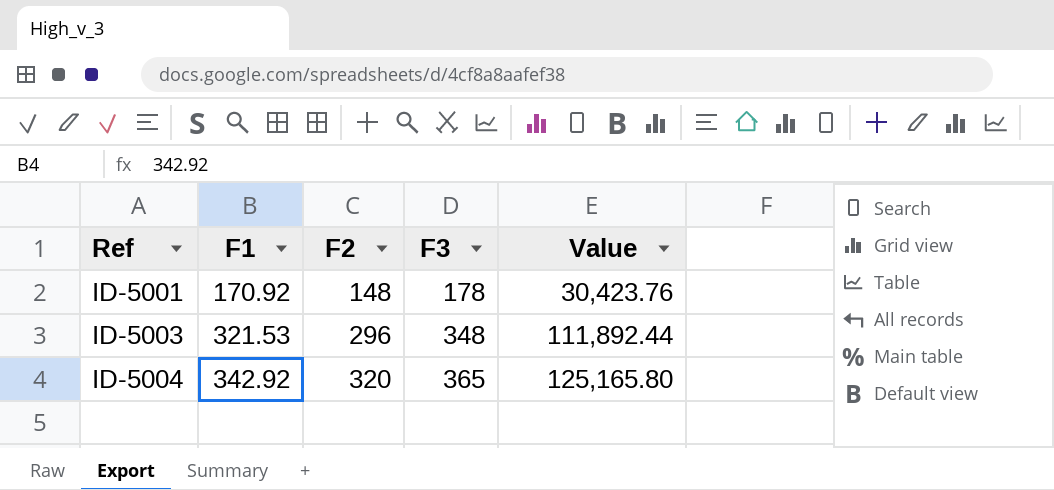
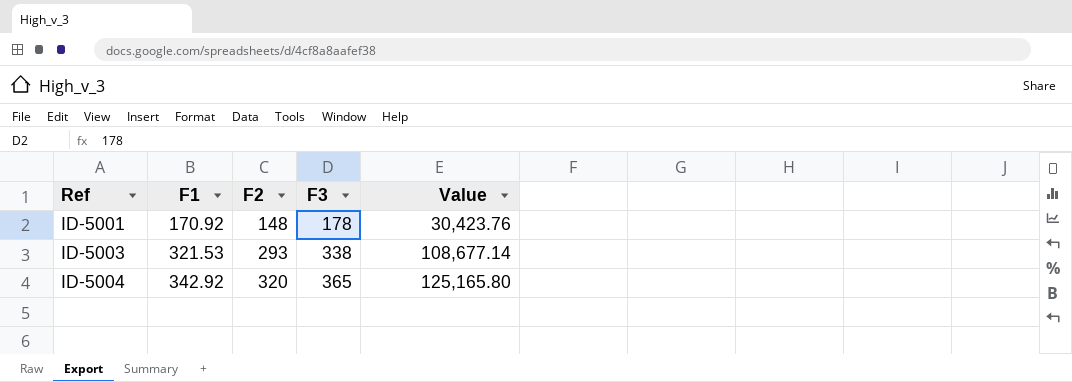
ID-5003 | F2: 296 -> 293
ID-5003 | F3: 348 -> 338
ID-5003 | Value: 111,892.44 -> 108,677.14

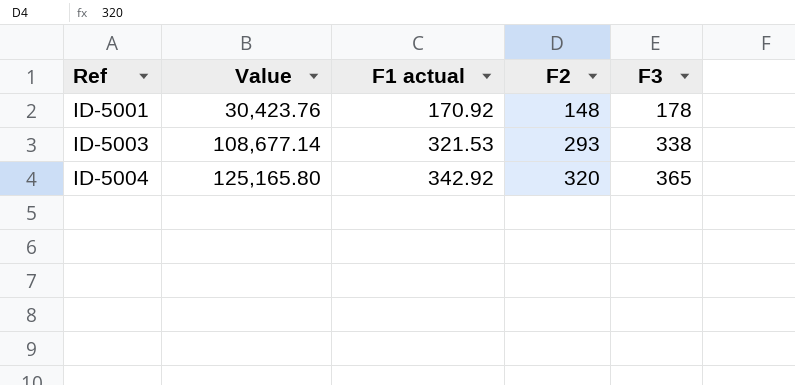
column Value | position: 5 -> 2
column name: F1 -> F1 actual

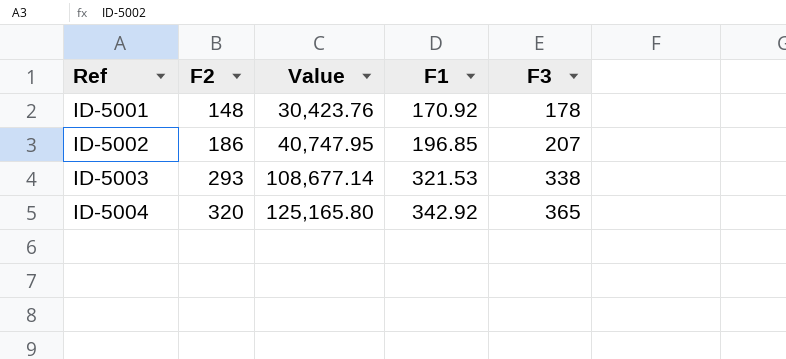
column F2 | position: 4 -> 2
column name: F1 actual -> F1
row ID-5002: none -> 186 | 40,747.95 | 196.85 | 207

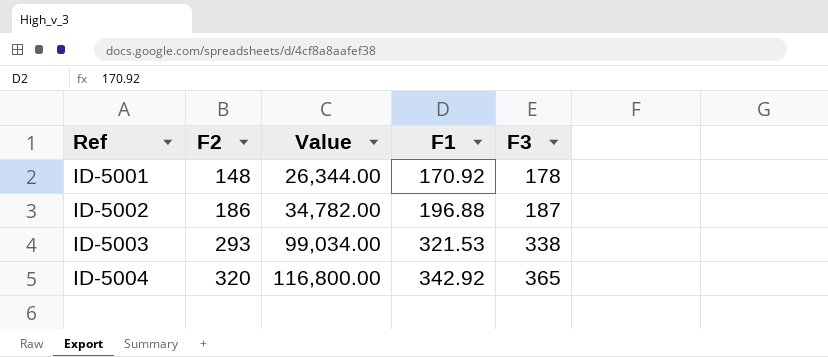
column Value | formula: [F1] * [F3] -> [F2] * [F3]
ID-5002 | F1: 196.85 -> 196.88
ID-5002 | F3: 207 -> 187

